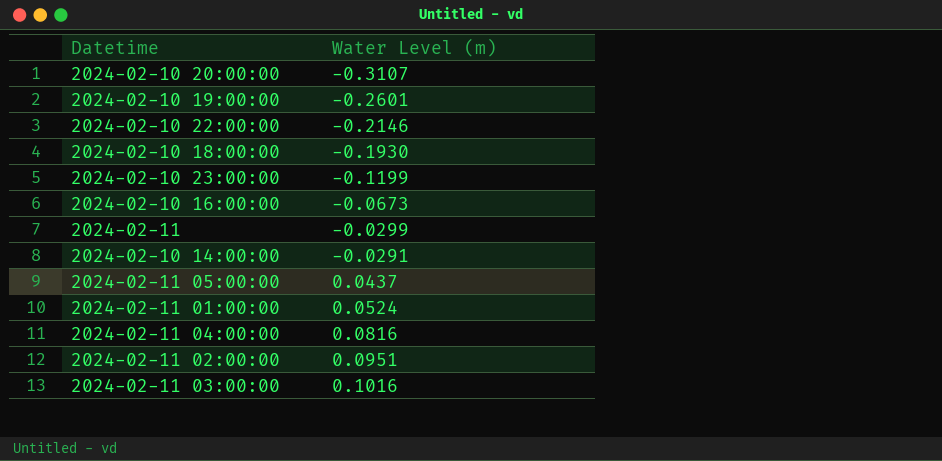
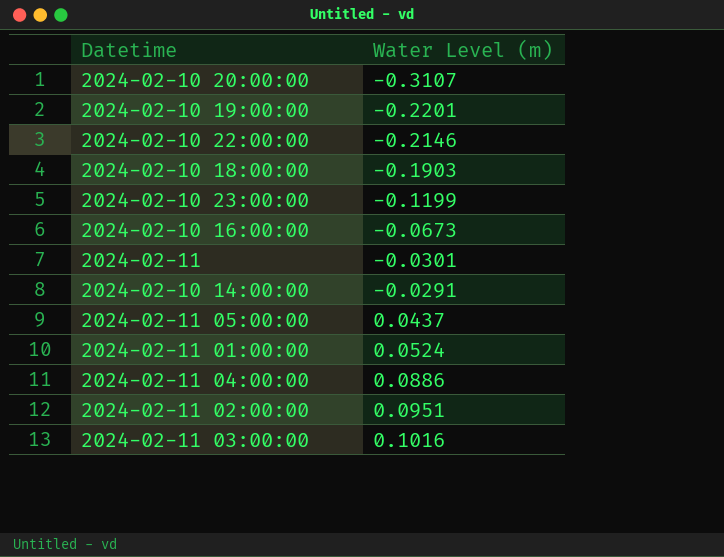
2024-02-10 19:00:00 | Water Level (m): -0.2601 -> -0.2201
2024-02-10 18:00:00 | Water Level (m): -0.1930 -> -0.1903
2024-02-11 | Water Level (m): -0.0299 -> -0.0301
2024-02-11 04:00:00 | Water Level (m): 0.0816 -> 0.0886

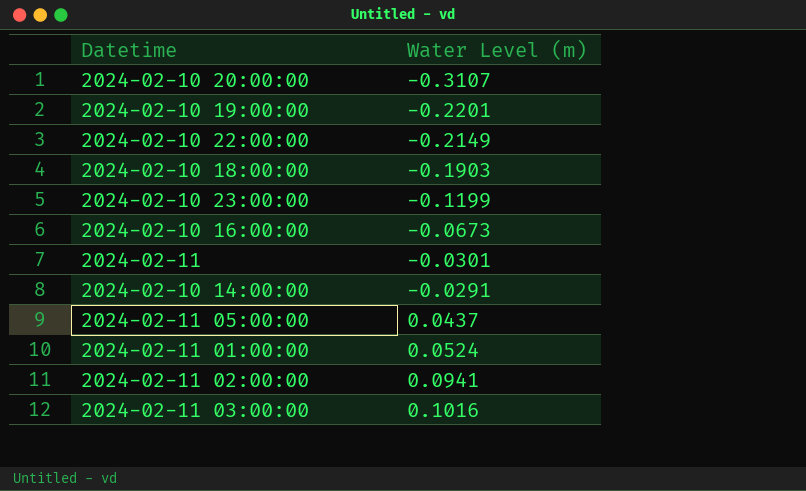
row 2024-02-11 04:00:00: 0.0886 -> none
2024-02-10 22:00:00 | Water Level (m): -0.2146 -> -0.2149
2024-02-11 02:00:00 | Water Level (m): 0.0951 -> 0.0941

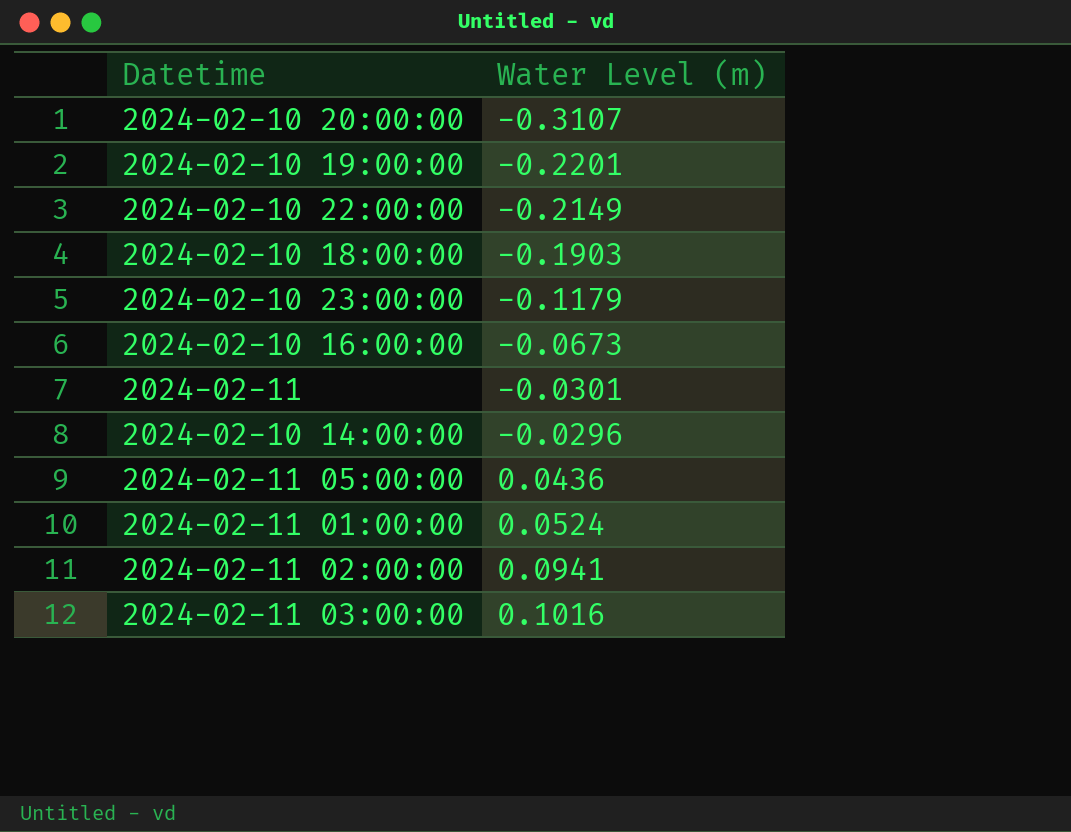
2024-02-10 23:00:00 | Water Level (m): -0.1199 -> -0.1179
2024-02-10 14:00:00 | Water Level (m): -0.0291 -> -0.0296
2024-02-11 05:00:00 | Water Level (m): 0.0437 -> 0.0436

